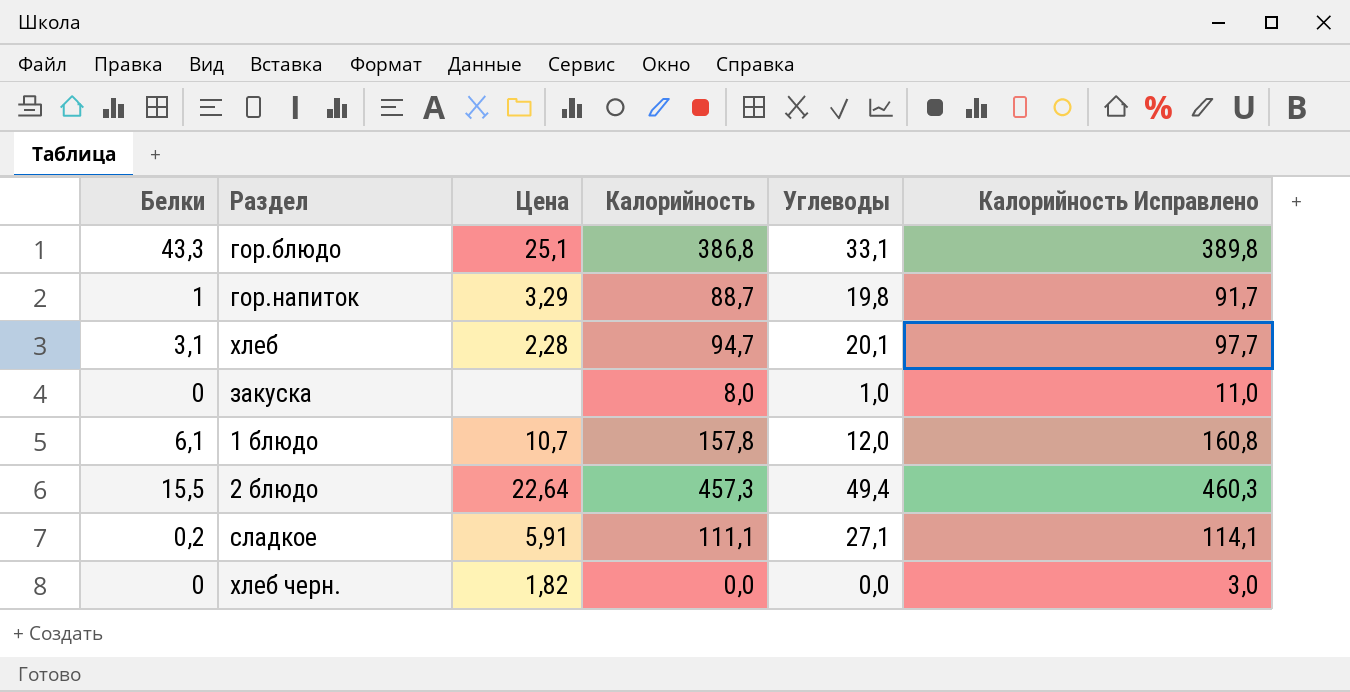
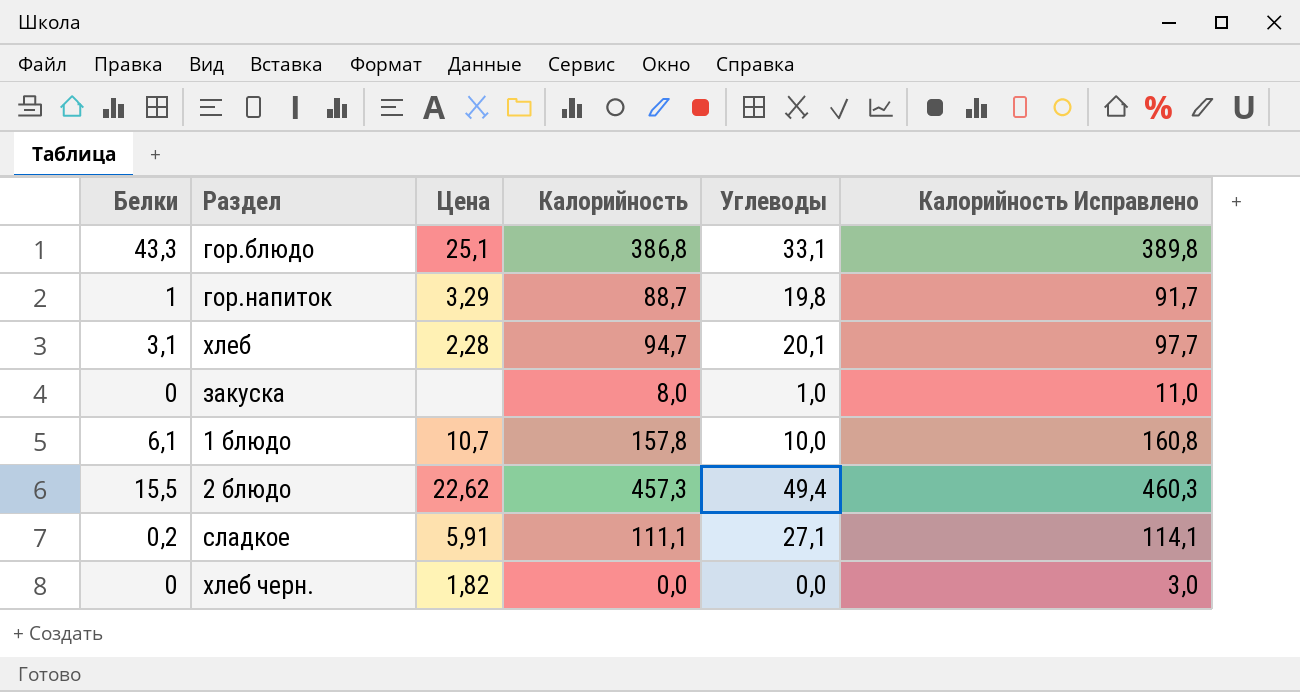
1 блюдо | Углеводы: 12,0 -> 10,0
2 блюдо | Цена: 22,64 -> 22,62

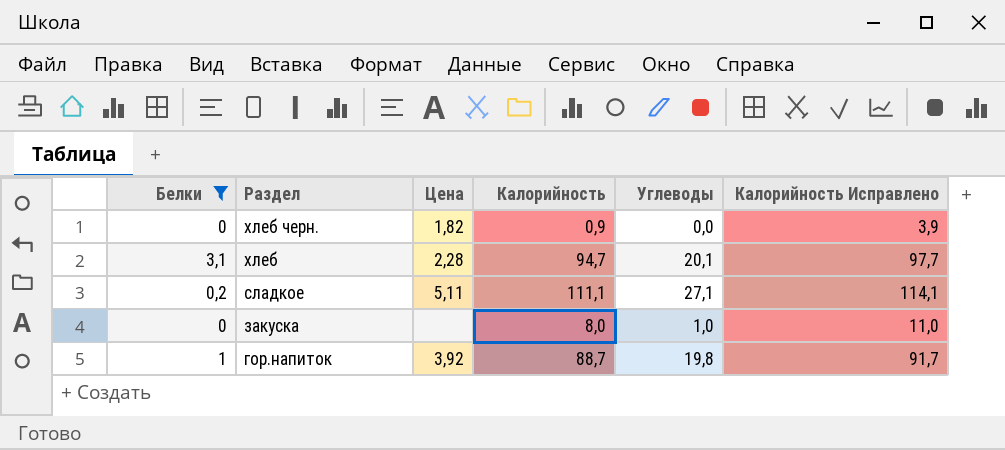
filter: none -> Белки <= 3,1
row order: none -> Раздел descending
хлеб черн. | Калорийность: 0,0 -> 0,9
хлеб черн. | Калорийность Исправлено: 3,0 -> 3,9
сладкое | Цена: 5,91 -> 5,11
гор.напиток | Цена: 3,29 -> 3,92

